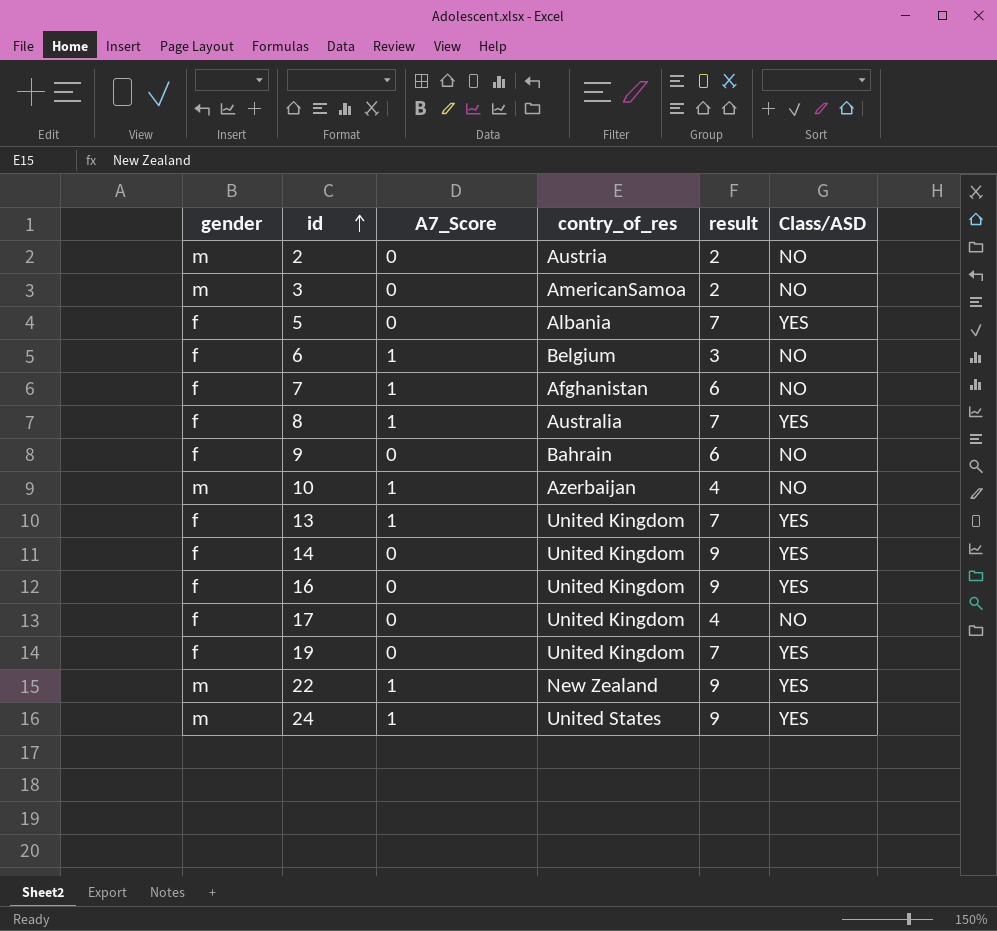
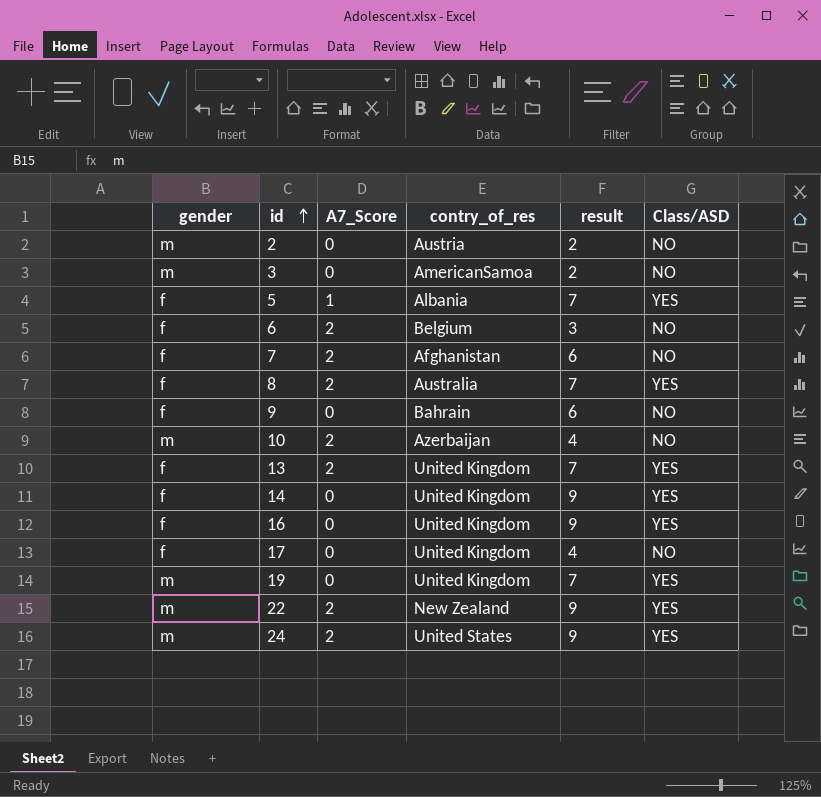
5 | A7_Score: 0 -> 1
6 | A7_Score: 1 -> 2
7 | A7_Score: 1 -> 2
8 | A7_Score: 1 -> 2
10 | A7_Score: 1 -> 2
13 | A7_Score: 1 -> 2
19 | gender: f -> m
22 | A7_Score: 1 -> 2
24 | A7_Score: 1 -> 2

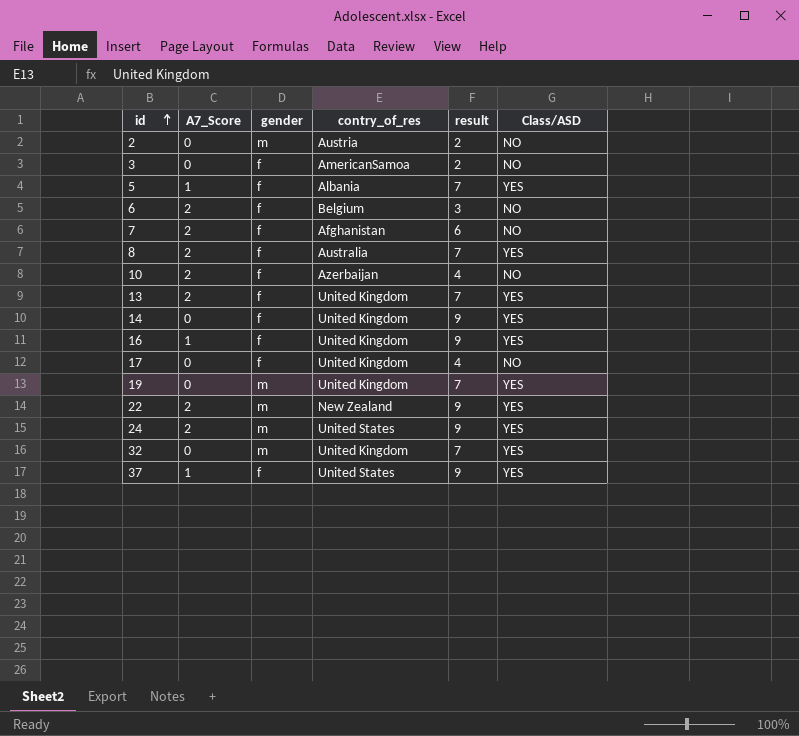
column gender | position: 1 -> 3
row 9: f | 0 | Bahrain | 6 | NO -> none
3 | gender: m -> f
10 | gender: m -> f
16 | A7_Score: 0 -> 1
row 32: none -> 0 | m | United Kingdom | 7 | YES
row 37: none -> 1 | f | United States | 9 | YES

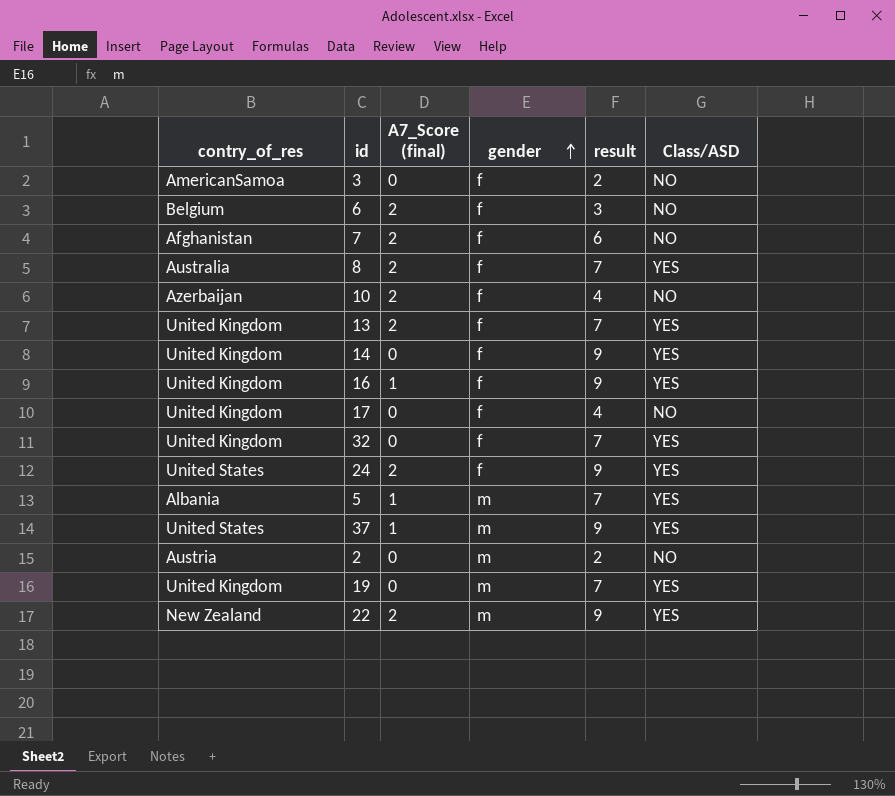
row order: id ascending -> gender ascending
column contry_of_res | position: 4 -> 1
column name: A7_Score -> A7_Score (final)
32 | gender: m -> f
24 | gender: m -> f
5 | gender: f -> m
37 | gender: f -> m

